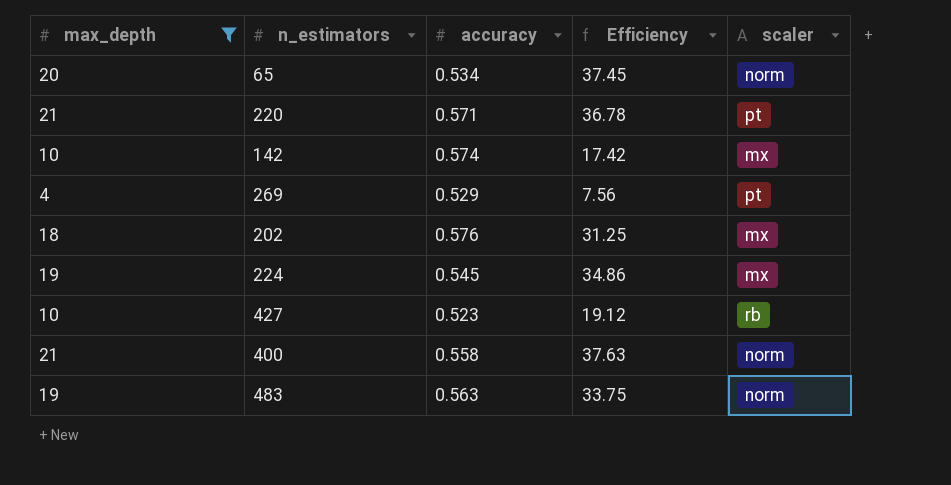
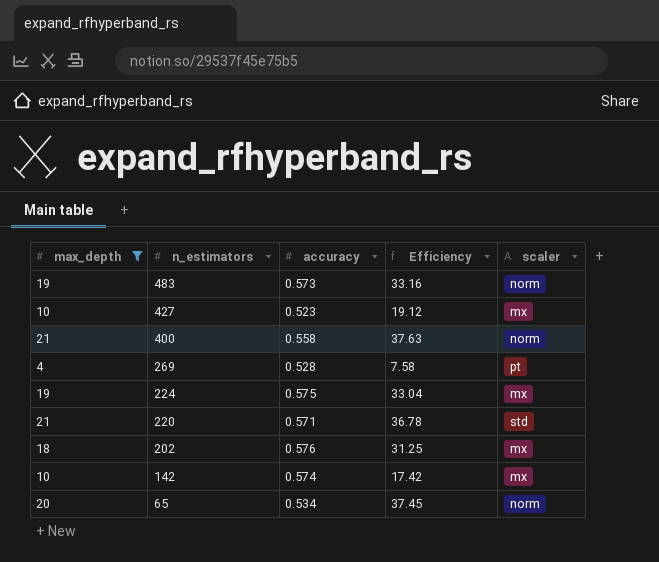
row order: none -> n_estimators descending
483 | accuracy: 0.563 -> 0.573
483 | Efficiency: 33.75 -> 33.16
427 | scaler: rb -> mx
269 | accuracy: 0.529 -> 0.528
269 | Efficiency: 7.56 -> 7.58
224 | accuracy: 0.545 -> 0.575
224 | Efficiency: 34.86 -> 33.04
220 | scaler: pt -> std

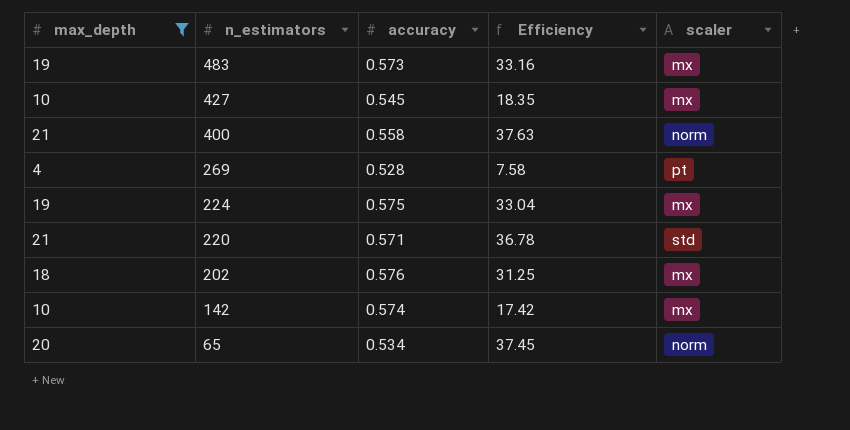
483 | scaler: norm -> mx
427 | accuracy: 0.523 -> 0.545
427 | Efficiency: 19.12 -> 18.35

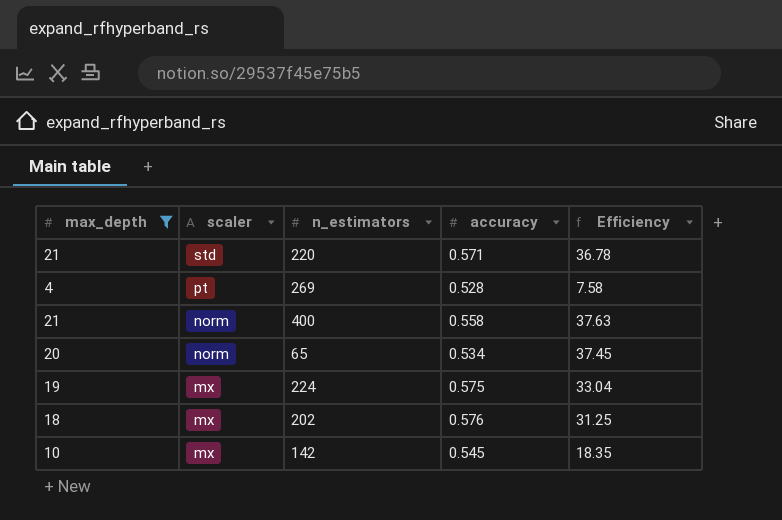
row order: n_estimators descending -> scaler descending
column scaler | position: 5 -> 2
row 483: 19 | 0.573 | 33.16 | mx -> none
row 427: 10 | 0.545 | 18.35 | mx -> none
142 | accuracy: 0.574 -> 0.545
142 | Efficiency: 17.42 -> 18.35

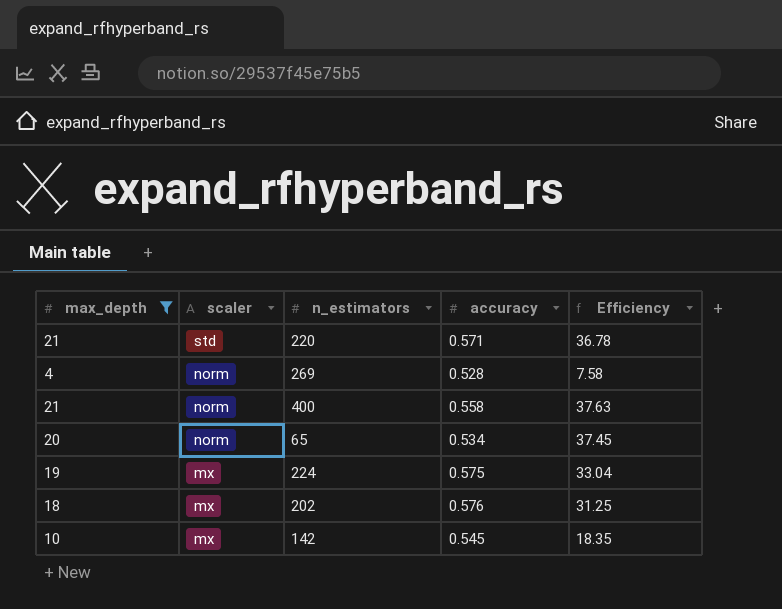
269 | scaler: pt -> norm

